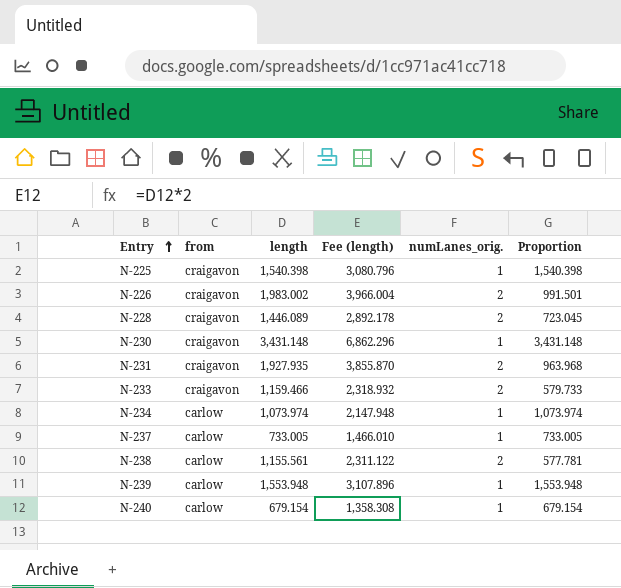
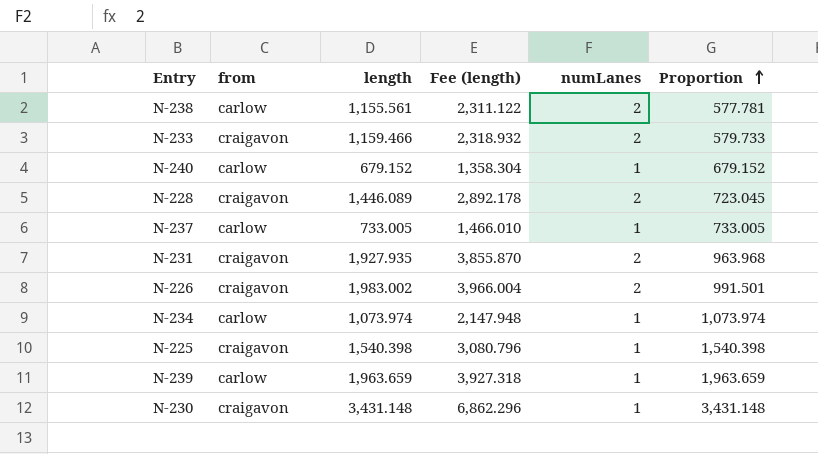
row order: Entry ascending -> Proportion ascending
column name: numLanes_orig. -> numLanes
N-240 | length: 679.154 -> 679.152
N-240 | Fee (length): 1,358.308 -> 1,358.304
N-240 | Proportion: 679.154 -> 679.152
N-239 | length: 1,553.948 -> 1,963.659
N-239 | Fee (length): 3,107.896 -> 3,927.318
N-239 | Proportion: 1,553.948 -> 1,963.659

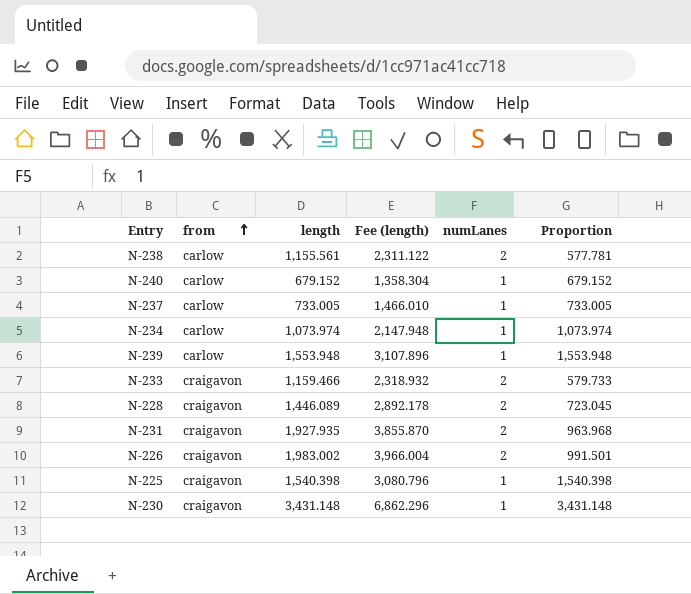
row order: Proportion ascending -> from ascending
N-239 | length: 1,963.659 -> 1,553.948
N-239 | Fee (length): 3,927.318 -> 3,107.896
N-239 | Proportion: 1,963.659 -> 1,553.948

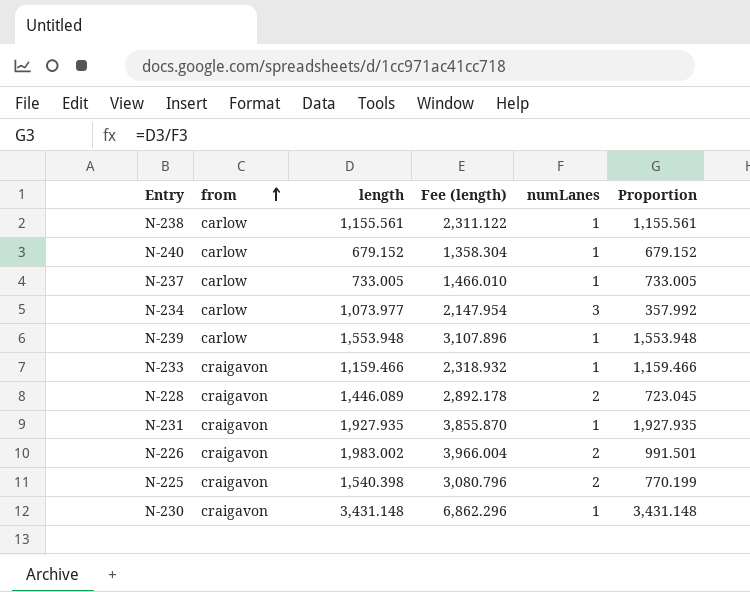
N-238 | numLanes: 2 -> 1
N-238 | Proportion: 577.781 -> 1,155.561
N-234 | length: 1,073.974 -> 1,073.977
N-234 | Fee (length): 2,147.948 -> 2,147.954
N-234 | numLanes: 1 -> 3
N-234 | Proportion: 1,073.974 -> 357.992
N-233 | numLanes: 2 -> 1
N-233 | Proportion: 579.733 -> 1,159.466
N-231 | numLanes: 2 -> 1
N-231 | Proportion: 963.968 -> 1,927.935
N-225 | numLanes: 1 -> 2
N-225 | Proportion: 1,540.398 -> 770.199

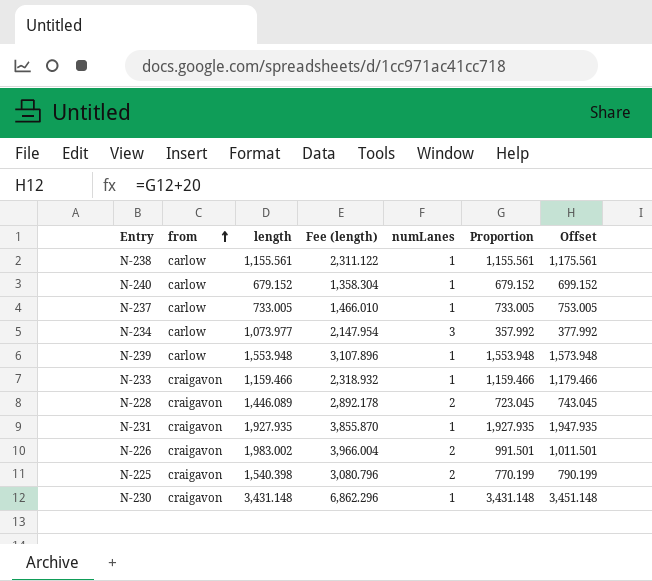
column Offset | formula: none -> [Proportion] + 20

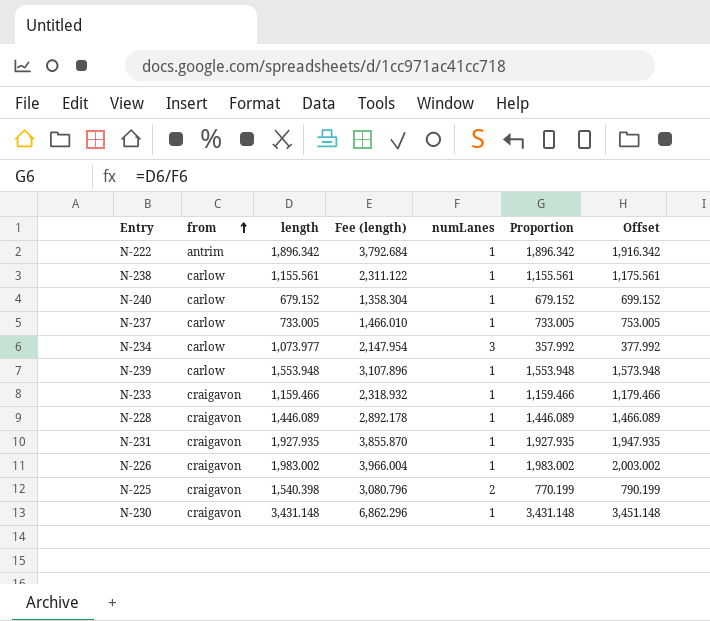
row N-222: none -> antrim | 1,896.342 | 3,792.684 | 1 | 1,896.342 | 1,916.342
N-228 | numLanes: 2 -> 1
N-228 | Proportion: 723.045 -> 1,446.089
N-228 | Offset: 743.045 -> 1,466.089
N-226 | numLanes: 2 -> 1
N-226 | Proportion: 991.501 -> 1,983.002
N-226 | Offset: 1,011.501 -> 2,003.002

